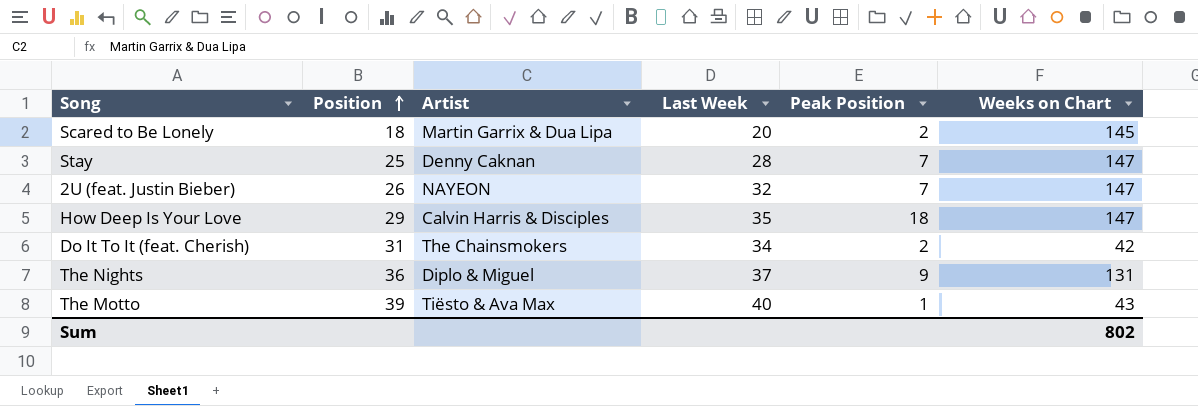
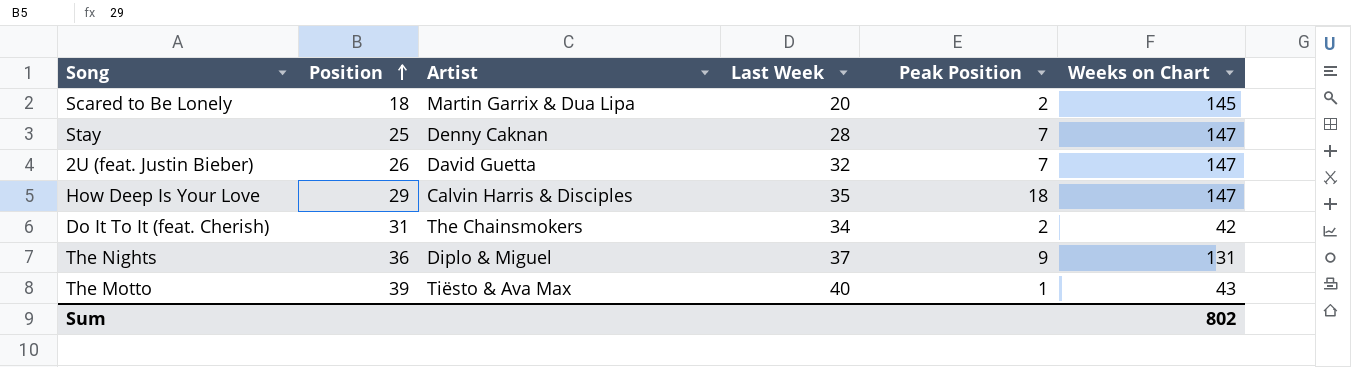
2U (feat. Justin Bieber) | Artist: NAYEON -> David Guetta

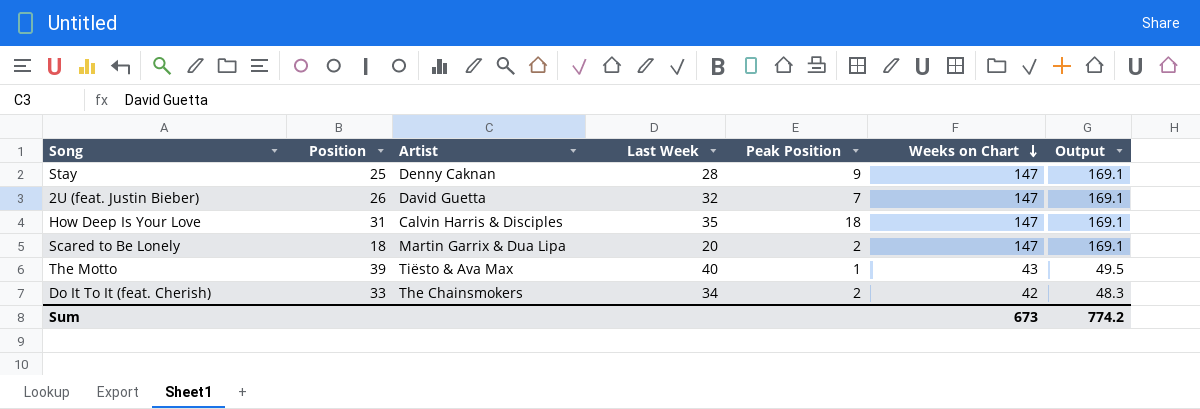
row order: Position ascending -> Weeks on Chart descending
column Output | formula: none -> [Weeks on Chart] * 1.15
row The Nights: 36 | Diplo & Miguel | 37 | 9 | 131 -> none
Stay | Peak Position: 7 -> 9
How Deep Is Your Love | Position: 29 -> 31
Scared to Be Lonely | Weeks on Chart: 145 -> 147
Do It To It (feat. Cherish) | Position: 31 -> 33
Sum | Weeks on Chart: 802 -> 673

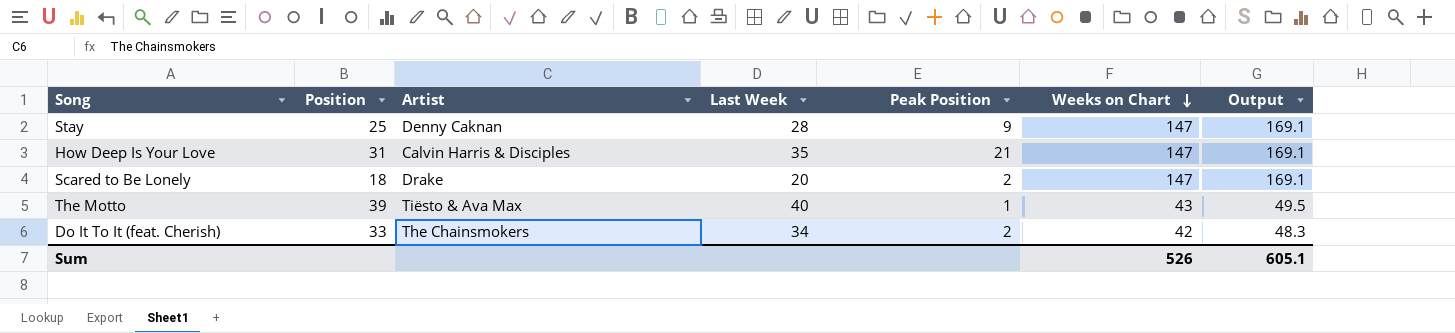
row 2U (feat. Justin Bieber): 26 | David Guetta | 32 | 7 | 147 | 169.1 -> none
How Deep Is Your Love | Peak Position: 18 -> 21
Scared to Be Lonely | Artist: Martin Garrix & Dua Lipa -> Drake
Sum | Weeks on Chart: 673 -> 526
Sum | Output: 774.2 -> 605.1

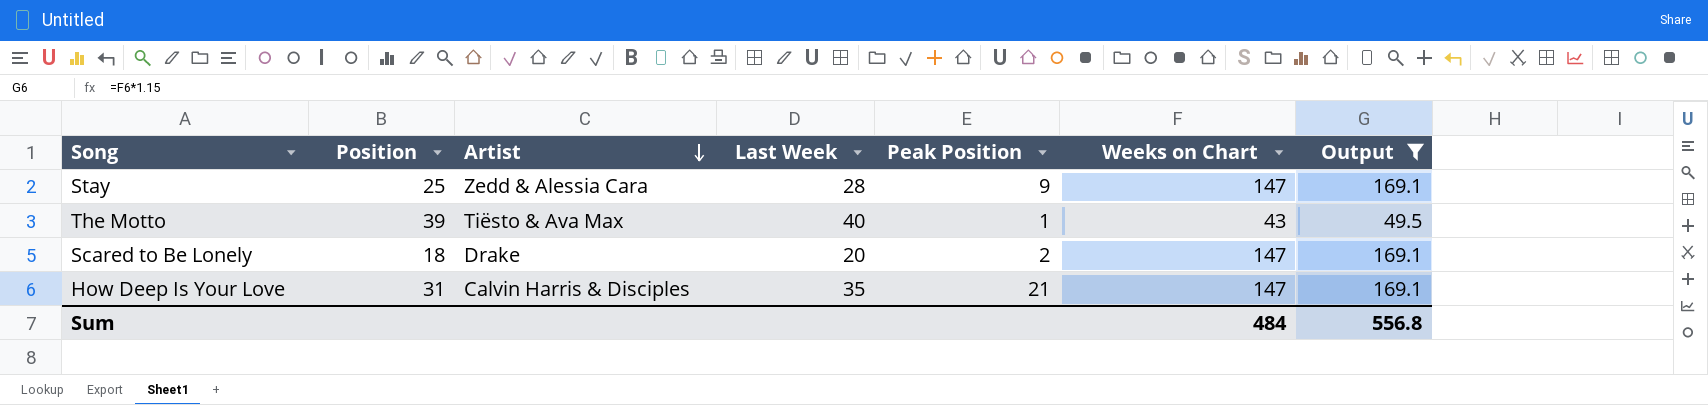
filter: none -> Output != 48.3
row order: Weeks on Chart descending -> Artist descending
Stay | Artist: Denny Caknan -> Zedd & Alessia Cara
Sum | Weeks on Chart: 526 -> 484
Sum | Output: 605.1 -> 556.8

